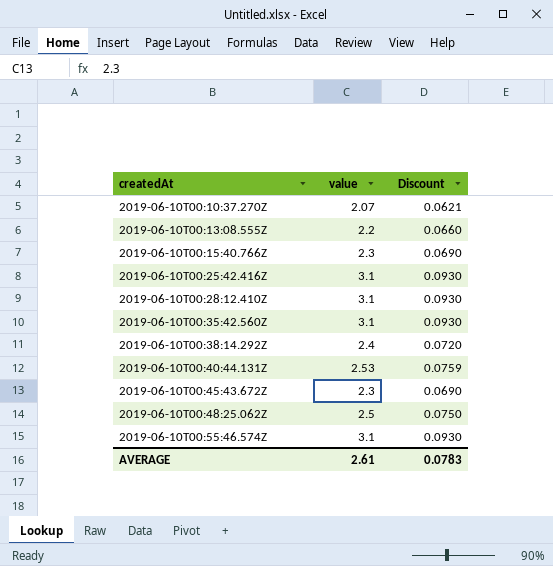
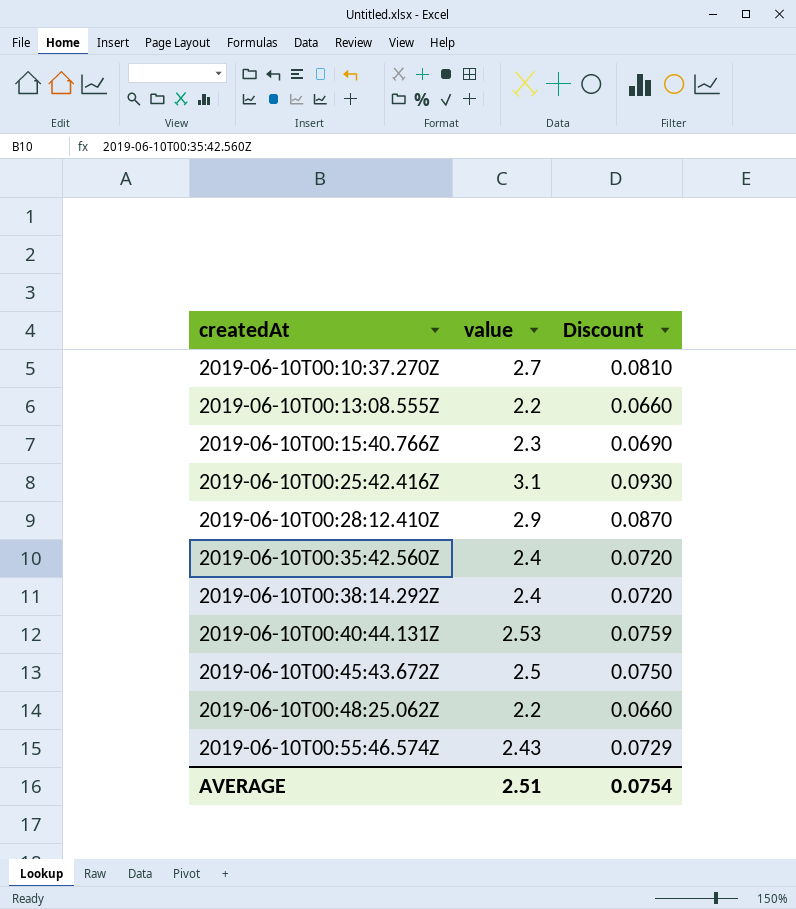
2019-06-10T00:10:37.270Z | value: 2.07 -> 2.7
2019-06-10T00:10:37.270Z | Discount: 0.0621 -> 0.0810
2019-06-10T00:28:12.410Z | value: 3.1 -> 2.9
2019-06-10T00:28:12.410Z | Discount: 0.0930 -> 0.0870
2019-06-10T00:35:42.560Z | value: 3.1 -> 2.4
2019-06-10T00:35:42.560Z | Discount: 0.0930 -> 0.0720
2019-06-10T00:45:43.672Z | value: 2.3 -> 2.5
2019-06-10T00:45:43.672Z | Discount: 0.0690 -> 0.0750
2019-06-10T00:48:25.062Z | value: 2.5 -> 2.2
2019-06-10T00:48:25.062Z | Discount: 0.0750 -> 0.0660
2019-06-10T00:55:46.574Z | value: 3.1 -> 2.43
2019-06-10T00:55:46.574Z | Discount: 0.0930 -> 0.0729
AVERAGE | value: 2.61 -> 2.51
AVERAGE | Discount: 0.0783 -> 0.0754

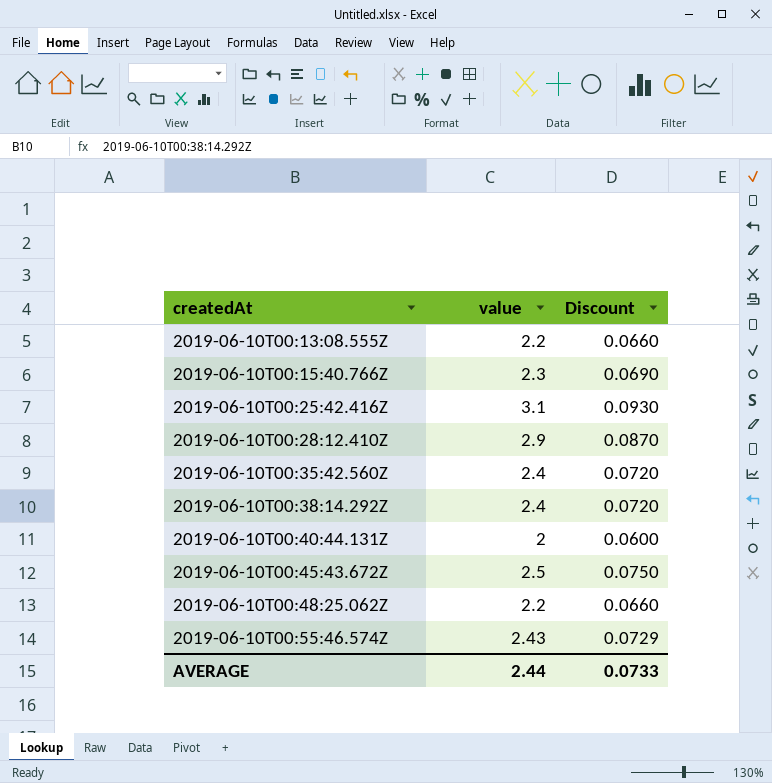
row 2019-06-10T00:10:37.270Z: 2.7 | 0.0810 -> none
2019-06-10T00:40:44.131Z | value: 2.53 -> 2
2019-06-10T00:40:44.131Z | Discount: 0.0759 -> 0.0600
AVERAGE | value: 2.51 -> 2.44
AVERAGE | Discount: 0.0754 -> 0.0733

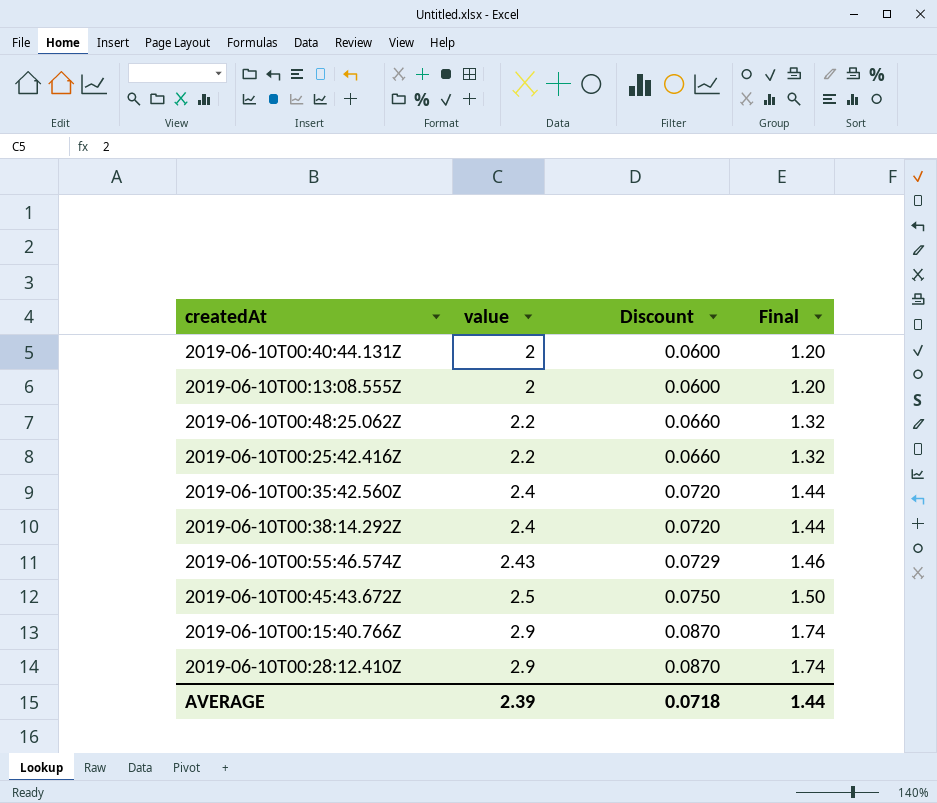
row order: createdAt ascending -> value ascending
column Final | formula: none -> [value] * 0.6
2019-06-10T00:13:08.555Z | value: 2.2 -> 2
2019-06-10T00:13:08.555Z | Discount: 0.0660 -> 0.0600
2019-06-10T00:25:42.416Z | value: 3.1 -> 2.2
2019-06-10T00:25:42.416Z | Discount: 0.0930 -> 0.0660
2019-06-10T00:15:40.766Z | value: 2.3 -> 2.9
2019-06-10T00:15:40.766Z | Discount: 0.0690 -> 0.0870
AVERAGE | value: 2.44 -> 2.39
AVERAGE | Discount: 0.0733 -> 0.0718

